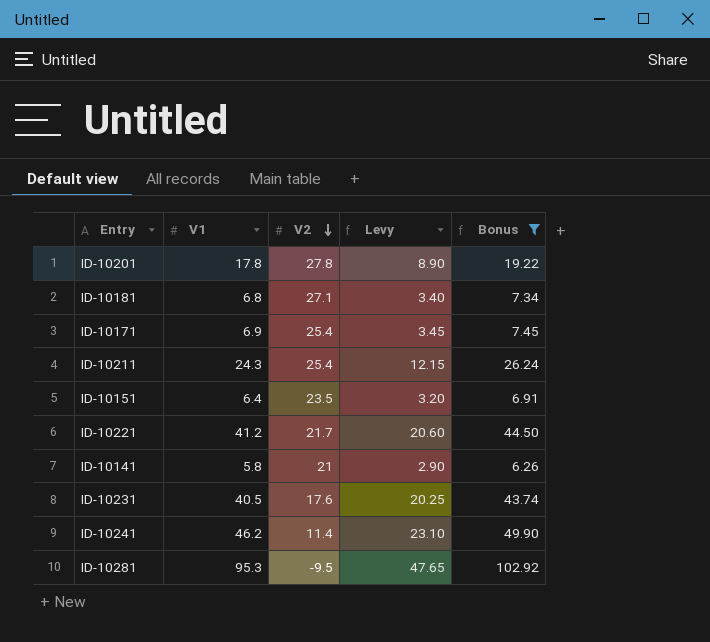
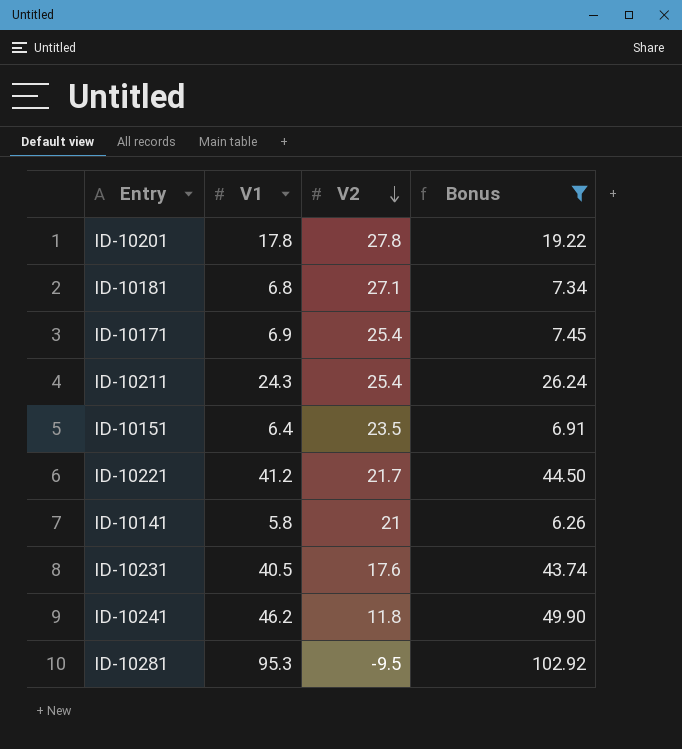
column Levy | formula: [V1] * 0.5 -> none
ID-10241 | V2: 11.4 -> 11.8

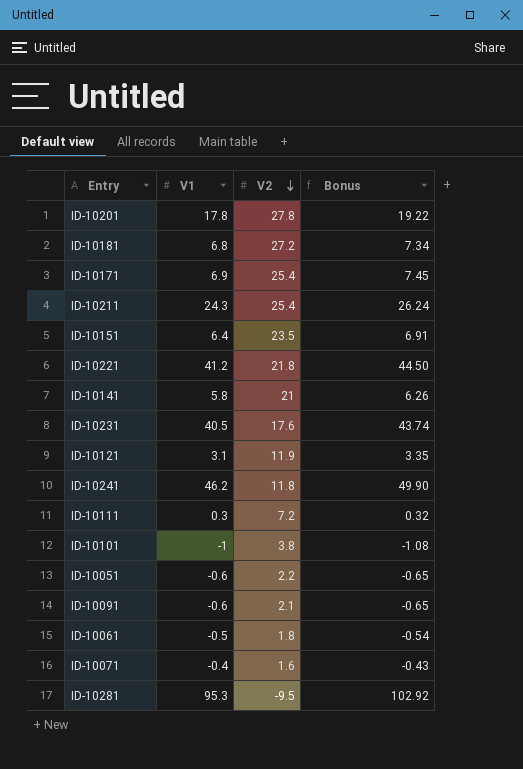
filter: Bonus >= 6.26 -> none
ID-10181 | V2: 27.1 -> 27.2
ID-10221 | V2: 21.7 -> 21.8

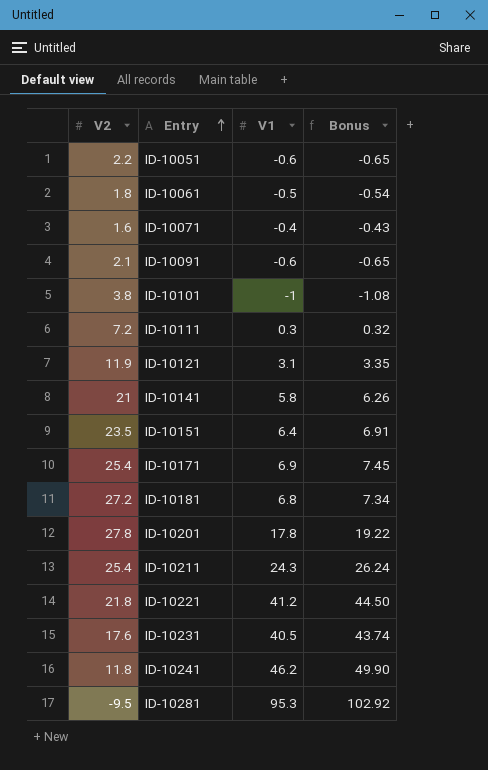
row order: V2 descending -> Entry ascending
column V2 | position: 3 -> 1

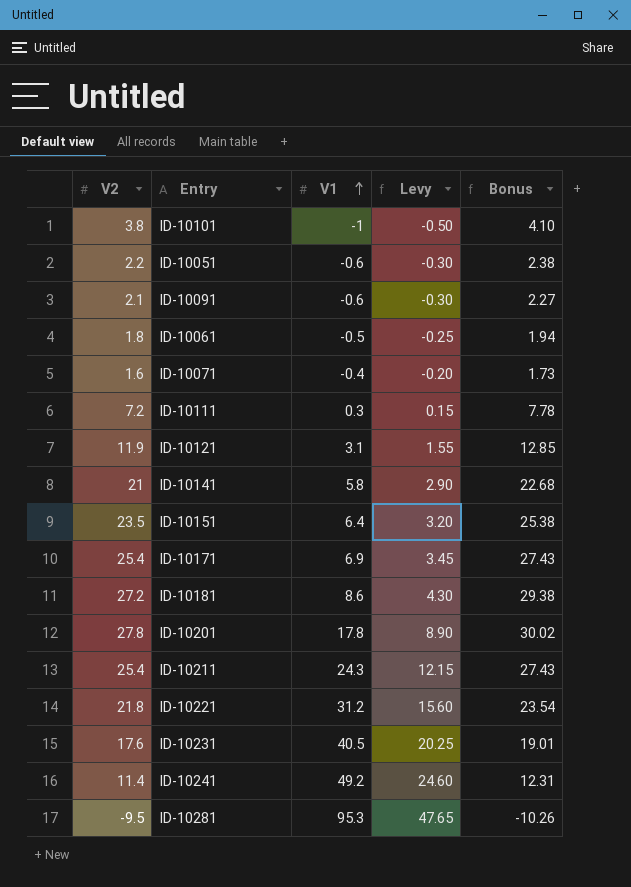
row order: Entry ascending -> V1 ascending
column Levy | formula: none -> [V1] * 0.5
column Bonus | formula: [V1] * 1.08 -> [V2] * 1.08
ID-10181 | V1: 6.8 -> 8.6
ID-10221 | V1: 41.2 -> 31.2
ID-10241 | V2: 11.8 -> 11.4
ID-10241 | V1: 46.2 -> 49.2

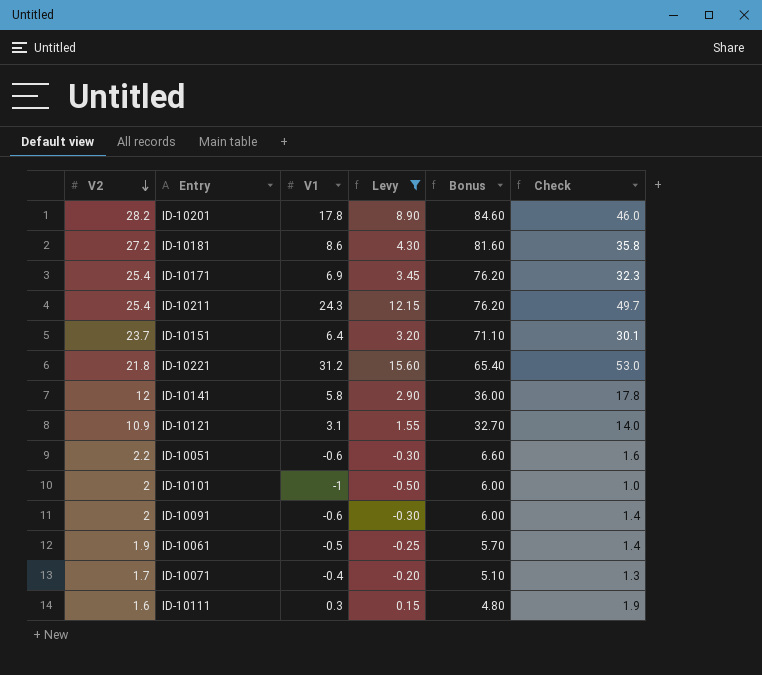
filter: none -> Levy <= 15.60
row order: V1 ascending -> V2 descending
column Bonus | formula: [V2] * 1.08 -> [V2] * 3
column Check | formula: none -> [V2] + [V1]
ID-10201 | V2: 27.8 -> 28.2
ID-10151 | V2: 23.5 -> 23.7
ID-10141 | V2: 21 -> 12
ID-10121 | V2: 11.9 -> 10.9
ID-10101 | V2: 3.8 -> 2
ID-10091 | V2: 2.1 -> 2
ID-10061 | V2: 1.8 -> 1.9
ID-10071 | V2: 1.6 -> 1.7
ID-10111 | V2: 7.2 -> 1.6

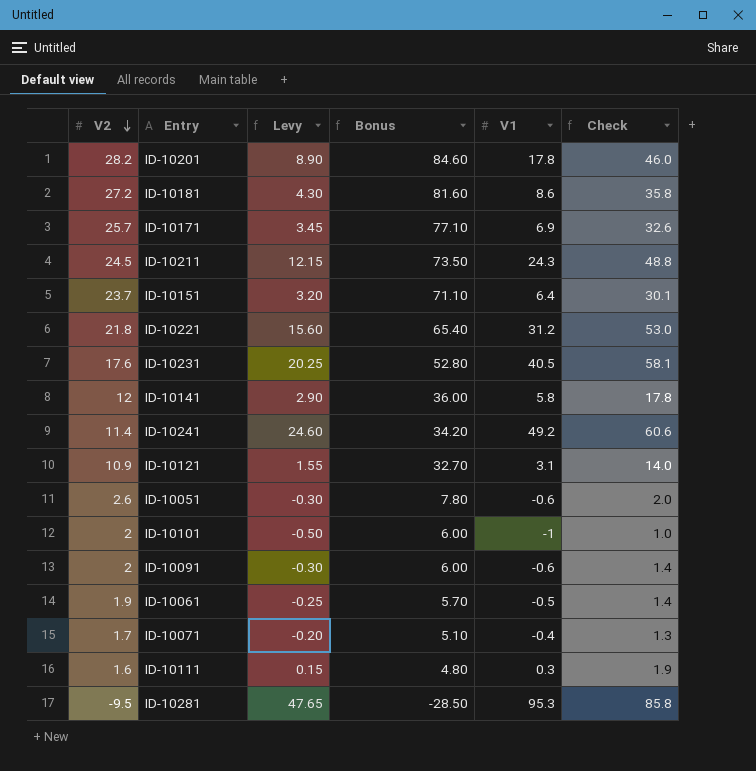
filter: Levy <= 15.60 -> none
column V1 | position: 3 -> 5
ID-10171 | V2: 25.4 -> 25.7
ID-10171 | Bonus: 76.20 -> 77.10
ID-10171 | Check: 32.3 -> 32.6
ID-10211 | V2: 25.4 -> 24.5
ID-10211 | Bonus: 76.20 -> 73.50
ID-10211 | Check: 49.7 -> 48.8
ID-10051 | V2: 2.2 -> 2.6
ID-10051 | Bonus: 6.60 -> 7.80
ID-10051 | Check: 1.6 -> 2.0

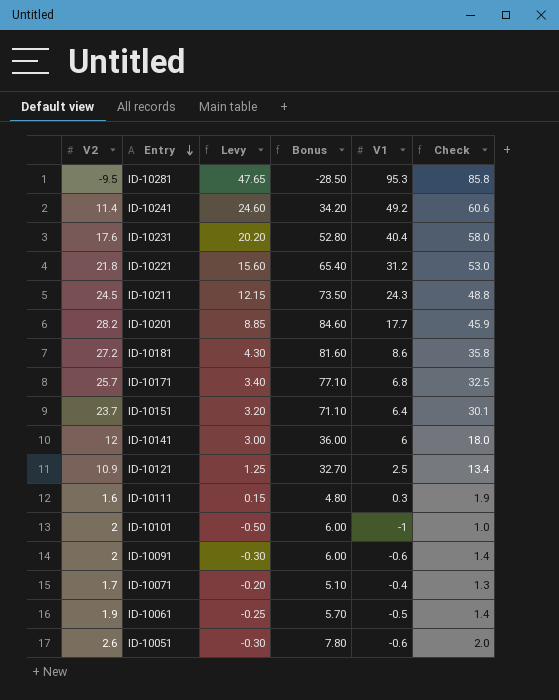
row order: V2 descending -> Entry descending
ID-10231 | Levy: 20.25 -> 20.20
ID-10231 | V1: 40.5 -> 40.4
ID-10231 | Check: 58.1 -> 58.0
ID-10201 | Levy: 8.90 -> 8.85
ID-10201 | V1: 17.8 -> 17.7
ID-10201 | Check: 46.0 -> 45.9
ID-10171 | Levy: 3.45 -> 3.40
ID-10171 | V1: 6.9 -> 6.8
ID-10171 | Check: 32.6 -> 32.5
ID-10141 | Levy: 2.90 -> 3.00
ID-10141 | V1: 5.8 -> 6
ID-10141 | Check: 17.8 -> 18.0
ID-10121 | Levy: 1.55 -> 1.25
ID-10121 | V1: 3.1 -> 2.5
ID-10121 | Check: 14.0 -> 13.4

